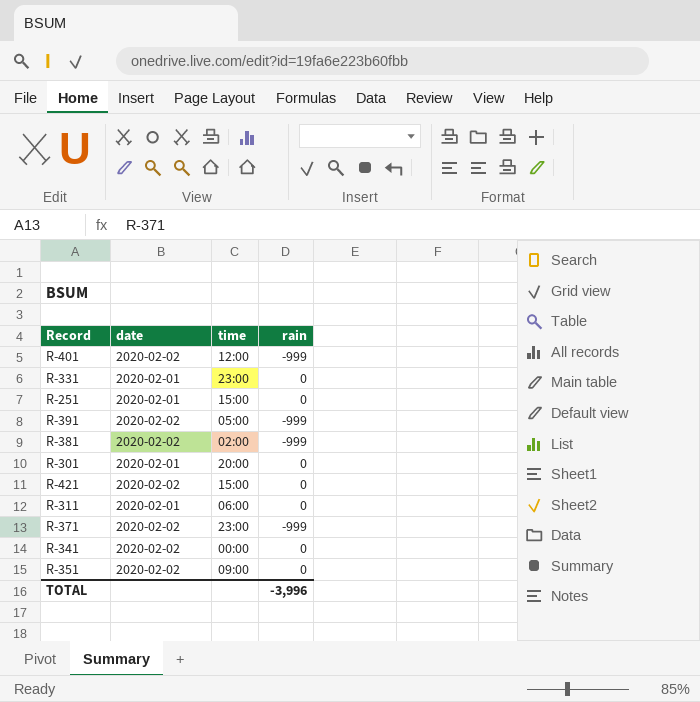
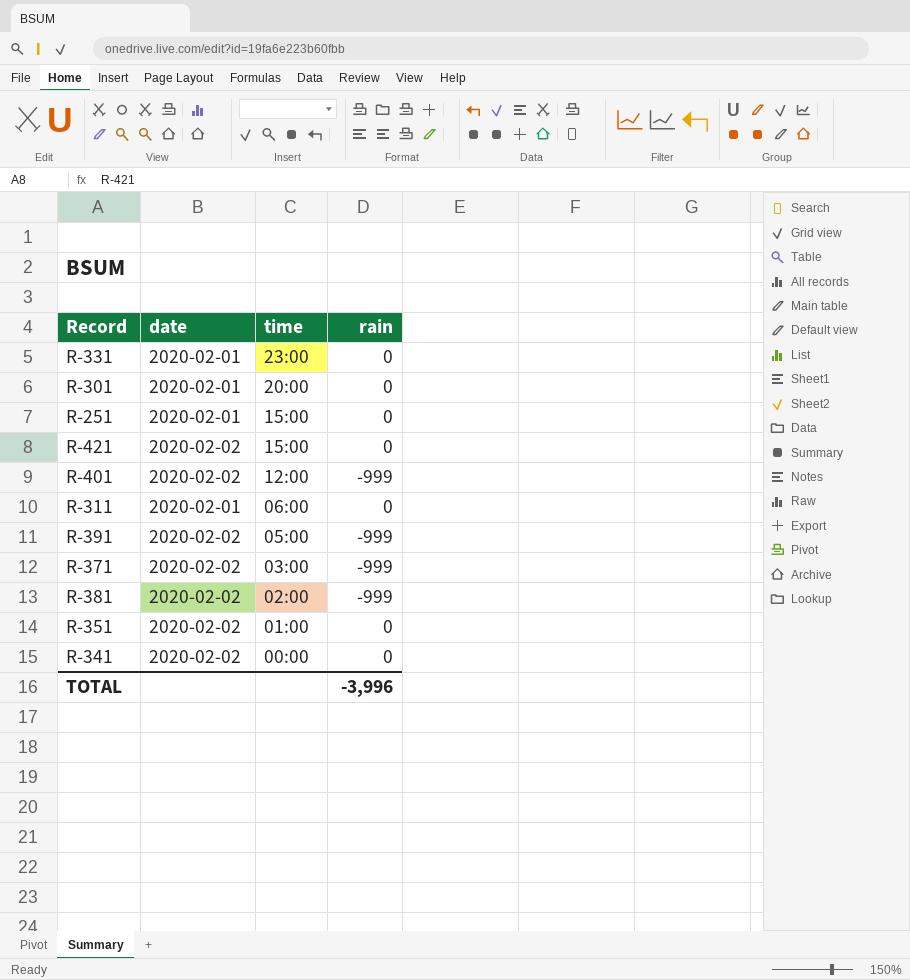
row order: none -> time descending
R-371 | time: 23:00 -> 03:00
R-351 | time: 09:00 -> 01:00

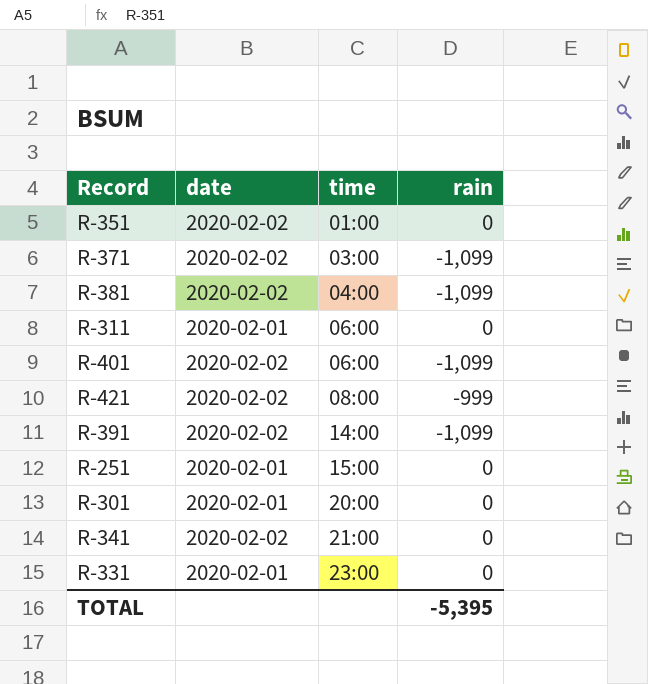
row order: time descending -> time ascending
R-371 | rain: -999 -> -1,099
R-381 | time: 02:00 -> 04:00
R-381 | rain: -999 -> -1,099
R-401 | time: 12:00 -> 06:00
R-401 | rain: -999 -> -1,099
R-421 | time: 15:00 -> 08:00
R-421 | rain: 0 -> -999
R-391 | time: 05:00 -> 14:00
R-391 | rain: -999 -> -1,099
R-341 | time: 00:00 -> 21:00
TOTAL | rain: -3,996 -> -5,395

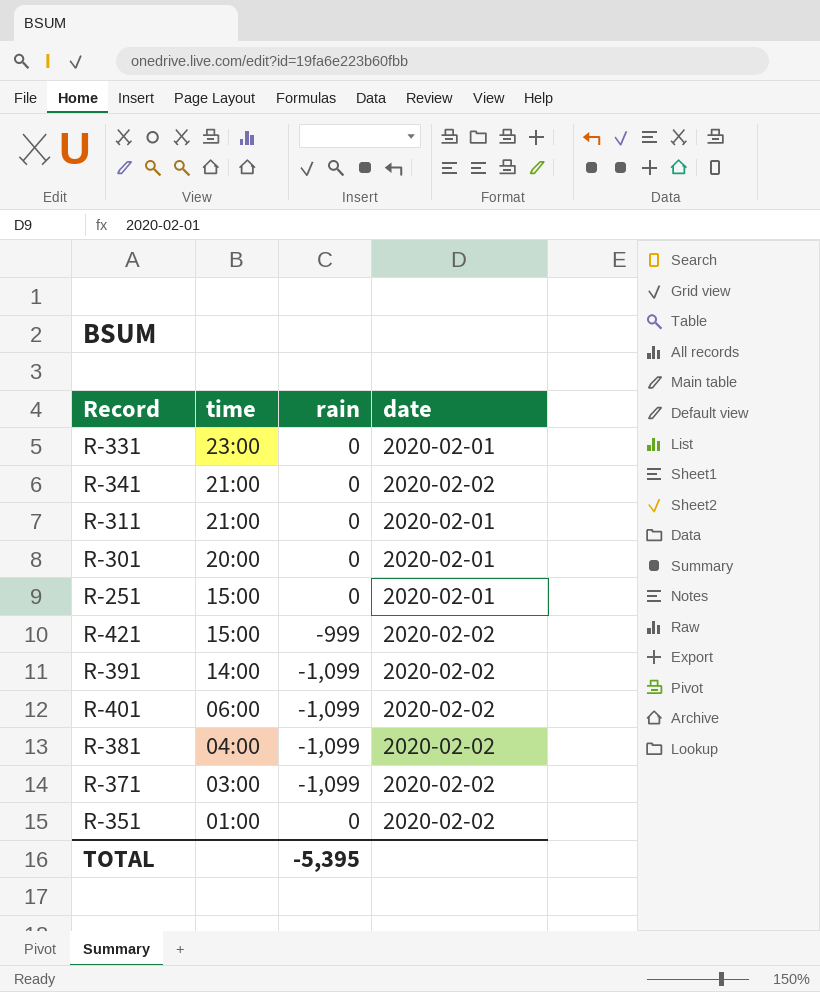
row order: time ascending -> time descending
column date | position: 2 -> 4
R-311 | time: 06:00 -> 21:00
R-421 | time: 08:00 -> 15:00

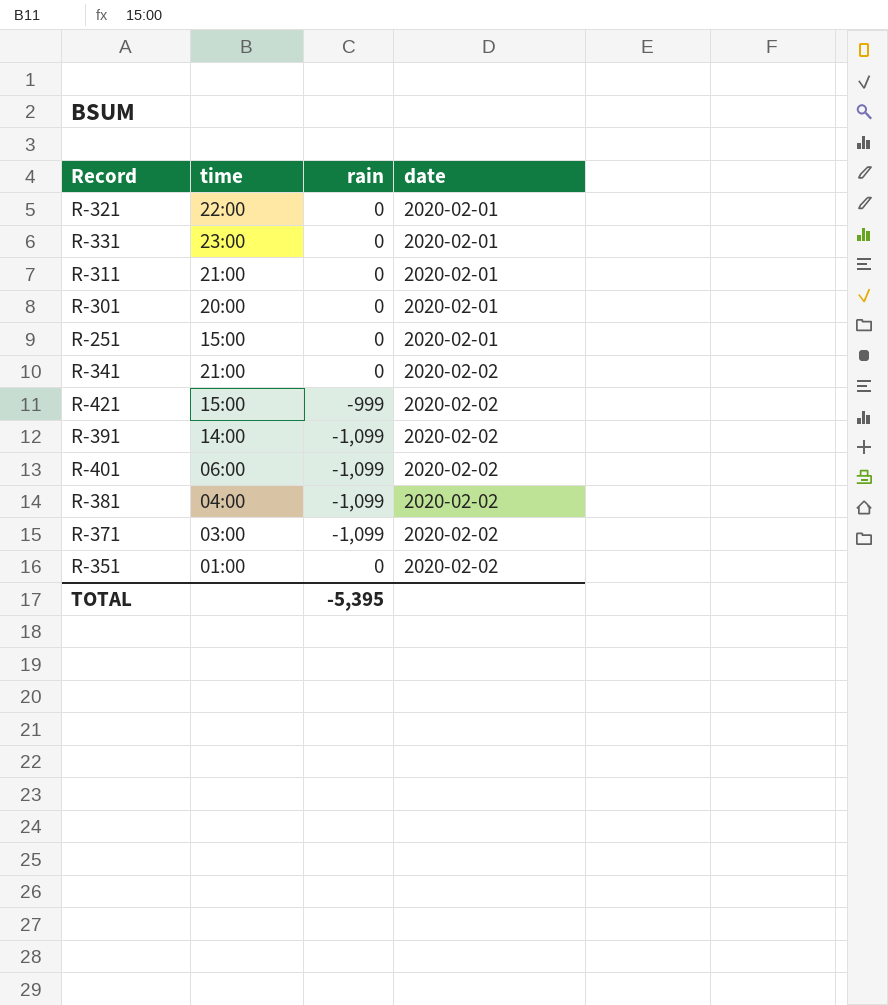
row order: time descending -> date ascending
row R-321: none -> 22:00 | 0 | 2020-02-01

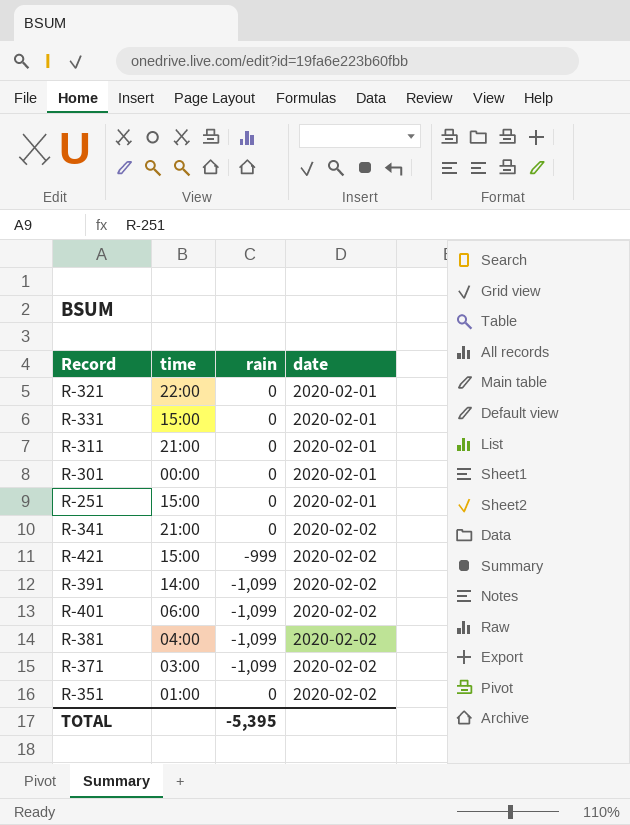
R-331 | time: 23:00 -> 15:00
R-301 | time: 20:00 -> 00:00

